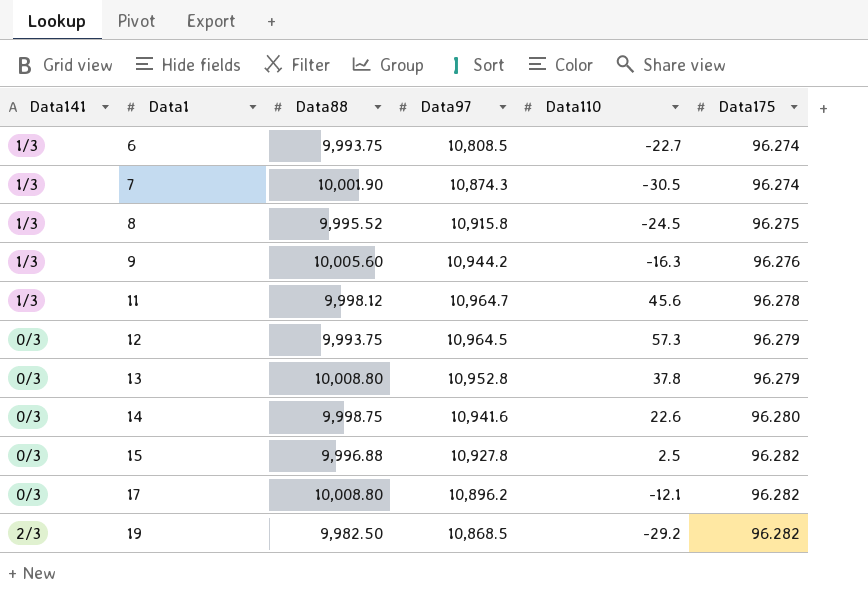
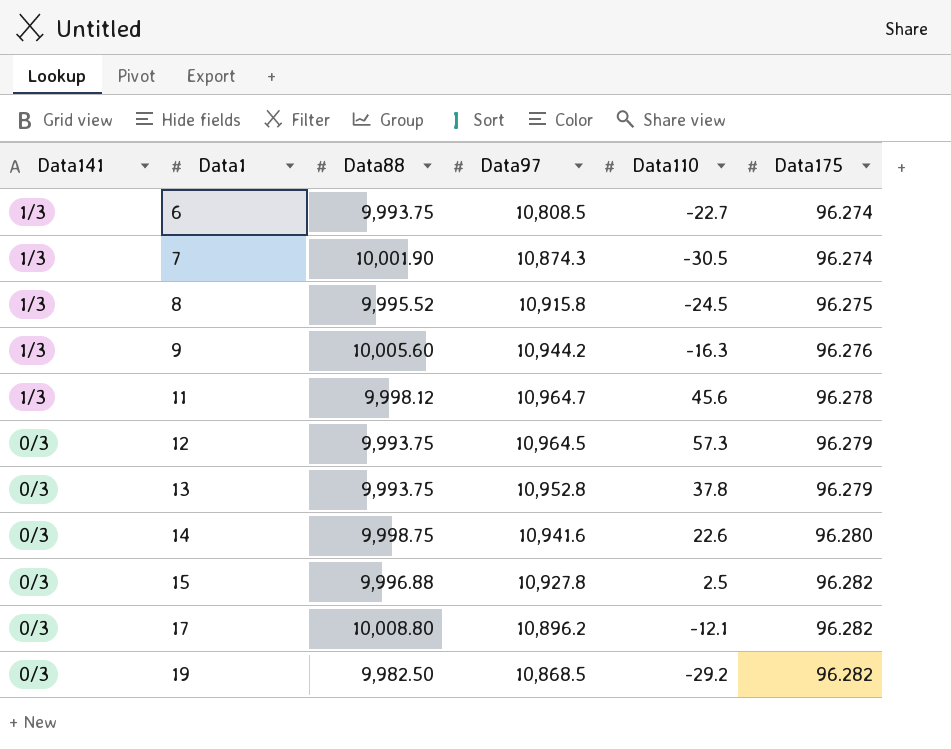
13 | Data88: 10,008.80 -> 9,993.75
19 | Data141: 2/3 -> 0/3

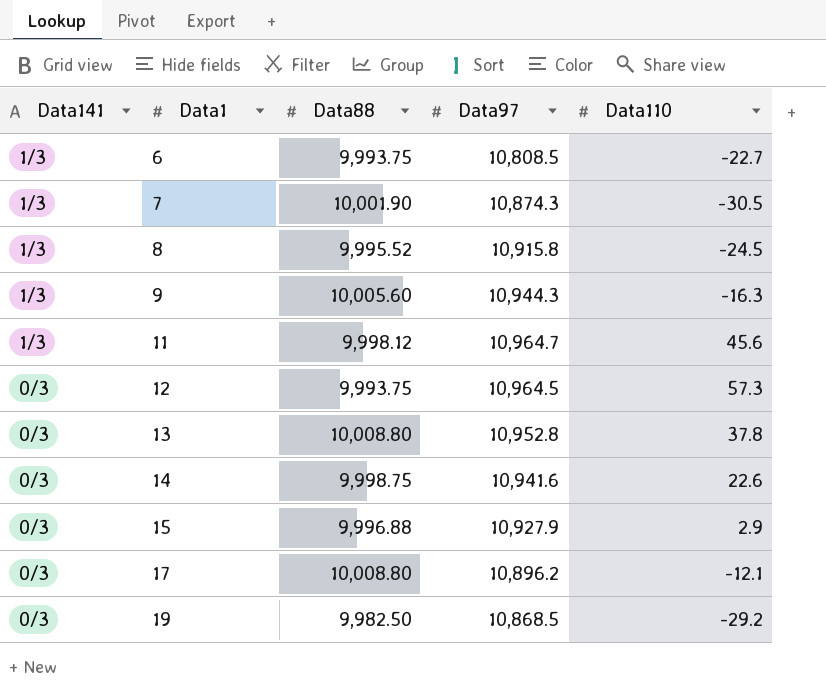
column Data175 | position: 6 -> none
9 | Data97: 10,944.2 -> 10,944.3
13 | Data88: 9,993.75 -> 10,008.80
15 | Data97: 10,927.8 -> 10,927.9
15 | Data110: 2.5 -> 2.9

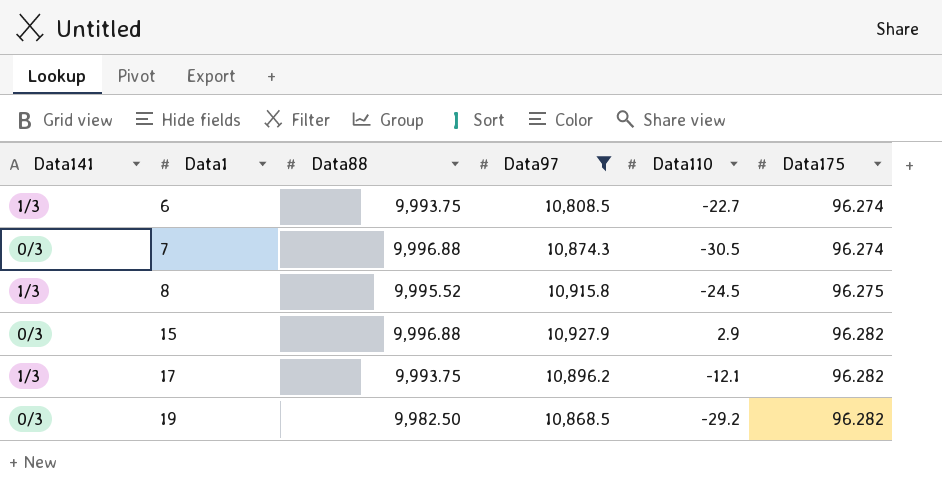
filter: none -> Data97 <= 10,927.9
column Data175 | position: none -> 6
7 | Data141: 1/3 -> 0/3
7 | Data88: 10,001.90 -> 9,996.88
17 | Data141: 0/3 -> 1/3
17 | Data88: 10,008.80 -> 9,993.75

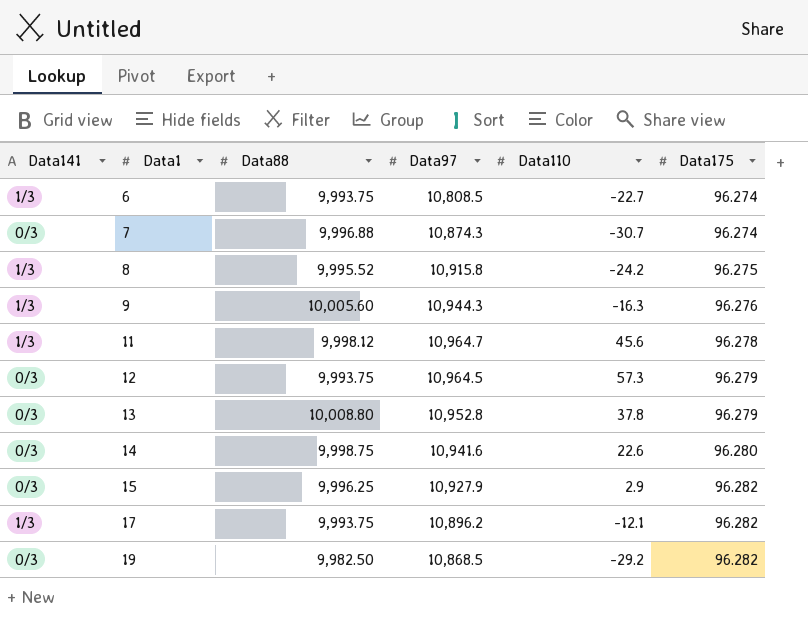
filter: Data97 <= 10,927.9 -> none
7 | Data110: -30.5 -> -30.7
8 | Data110: -24.5 -> -24.2
15 | Data88: 9,996.88 -> 9,996.25

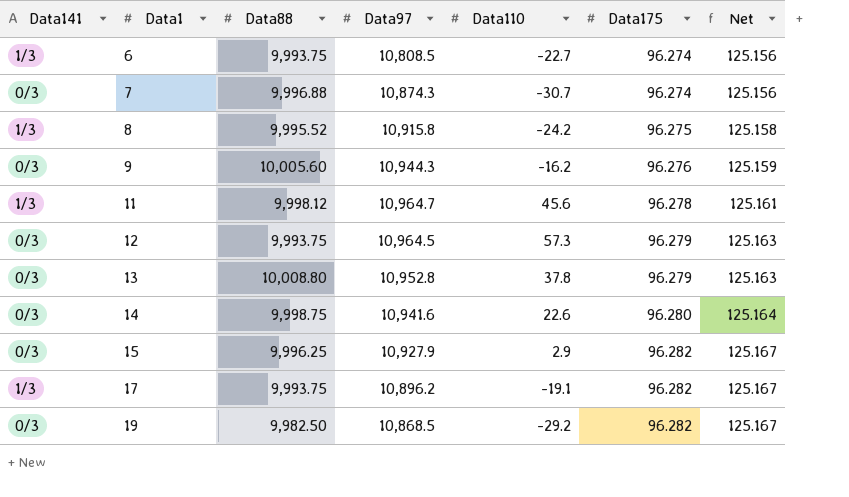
column Net | formula: none -> [Data175] * 1.3
9 | Data141: 1/3 -> 0/3
9 | Data110: -16.3 -> -16.2
17 | Data110: -12.1 -> -19.1

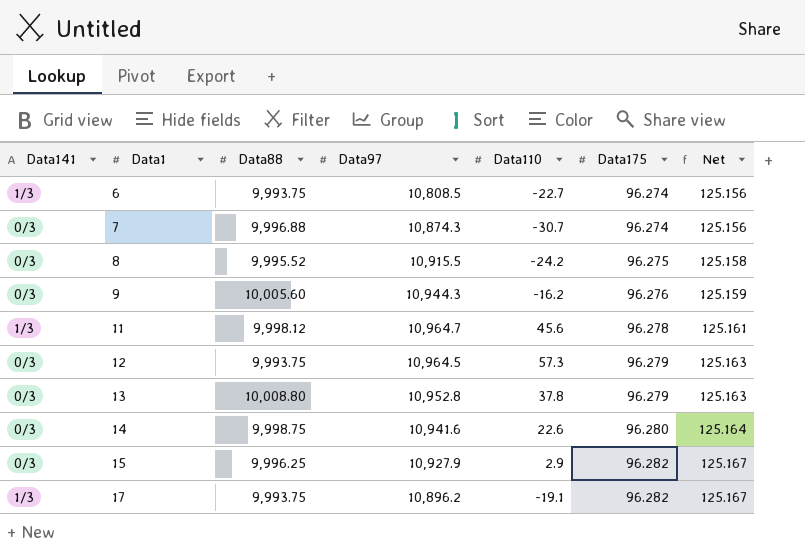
row 19: 0/3 | 9,982.50 | 10,868.5 | -29.2 | 96.282 | 125.167 -> none
8 | Data141: 1/3 -> 0/3
8 | Data97: 10,915.8 -> 10,915.5

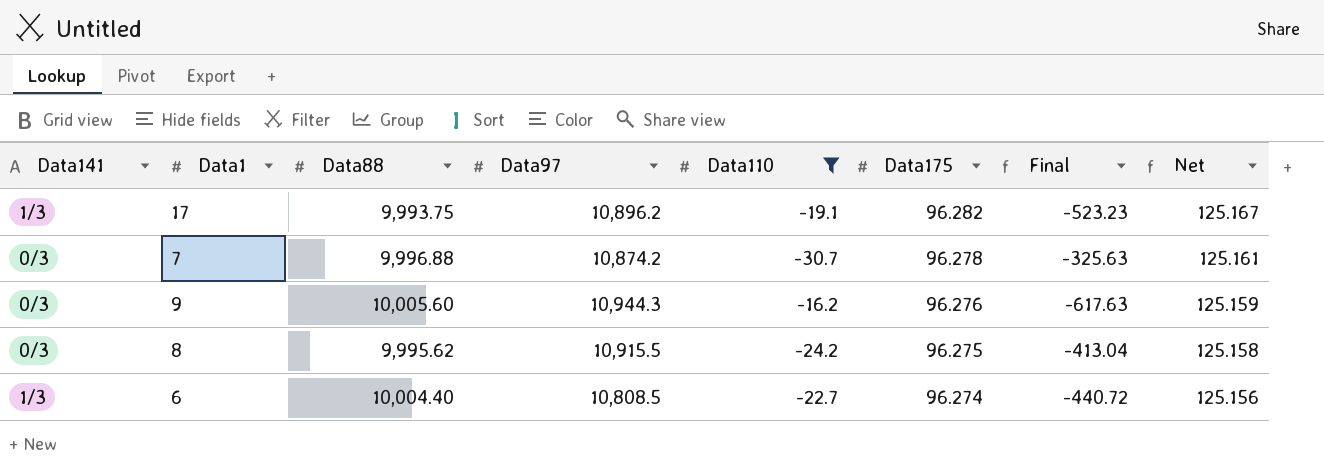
filter: none -> Data110 <= -16.2
row order: Data1 ascending -> Data175 descending
column Final | formula: none -> [Data88] / [Data110]
7 | Data97: 10,874.3 -> 10,874.2
7 | Data175: 96.274 -> 96.278
7 | Net: 125.156 -> 125.161
8 | Data88: 9,995.52 -> 9,995.62
6 | Data88: 9,993.75 -> 10,004.40

